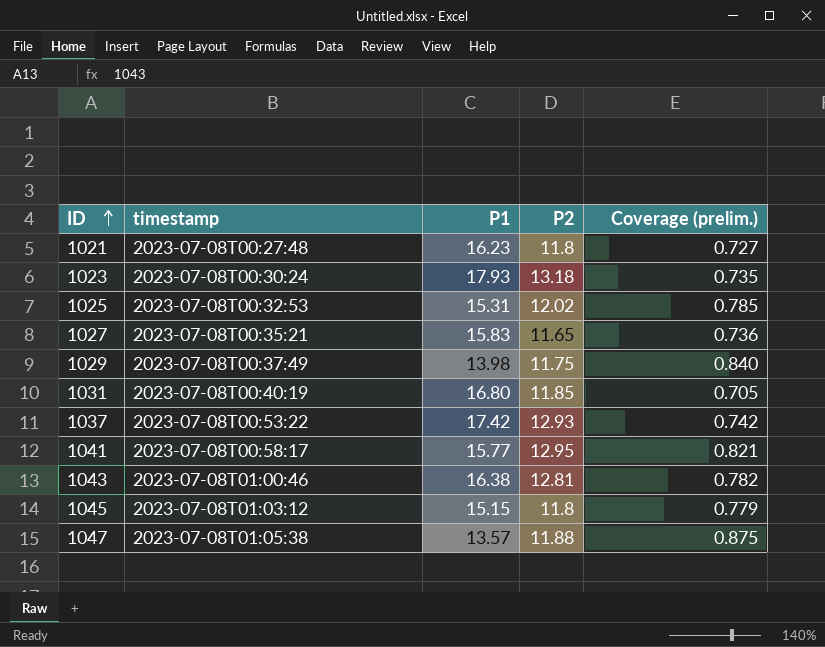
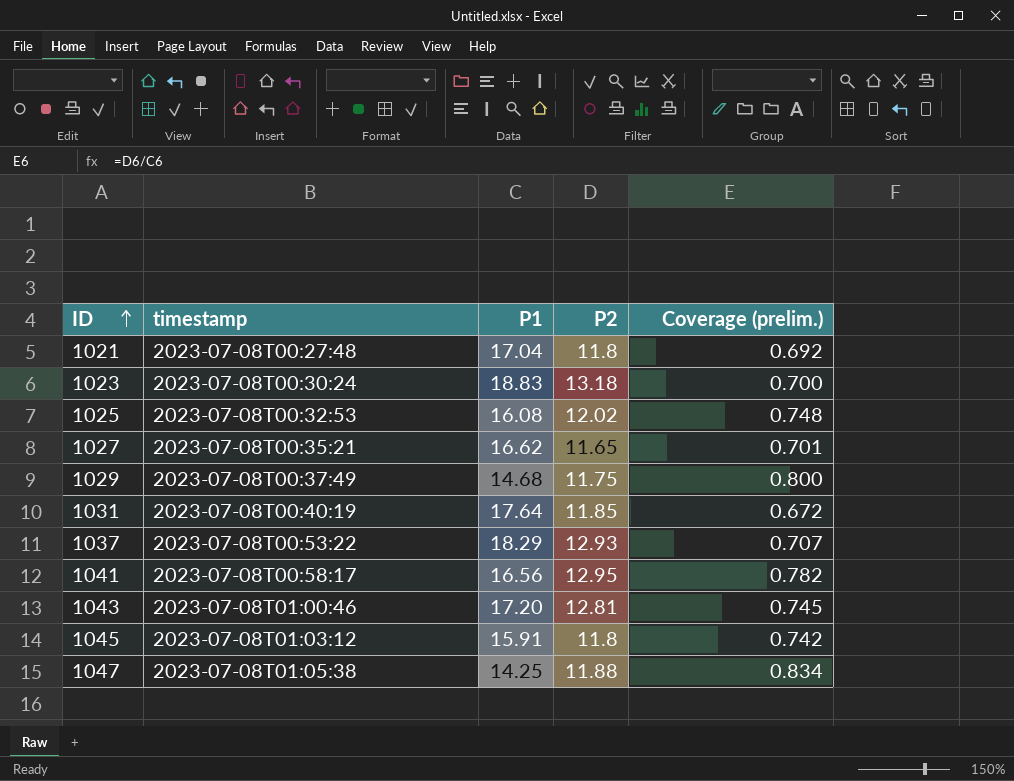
1021 | P1: 16.23 -> 17.04
1021 | Coverage (prelim.): 0.727 -> 0.692
1023 | P1: 17.93 -> 18.83
1023 | Coverage (prelim.): 0.735 -> 0.700
1025 | P1: 15.31 -> 16.08
1025 | Coverage (prelim.): 0.785 -> 0.748
1027 | P1: 15.83 -> 16.62
1027 | Coverage (prelim.): 0.736 -> 0.701
1029 | P1: 13.98 -> 14.68
1029 | Coverage (prelim.): 0.840 -> 0.800
1031 | P1: 16.80 -> 17.64
1031 | Coverage (prelim.): 0.705 -> 0.672
1037 | P1: 17.42 -> 18.29
1037 | Coverage (prelim.): 0.742 -> 0.707
1041 | P1: 15.77 -> 16.56
1041 | Coverage (prelim.): 0.821 -> 0.782
1043 | P1: 16.38 -> 17.20
1043 | Coverage (prelim.): 0.782 -> 0.745
1045 | P1: 15.15 -> 15.91
1045 | Coverage (prelim.): 0.779 -> 0.742
1047 | P1: 13.57 -> 14.25
1047 | Coverage (prelim.): 0.875 -> 0.834

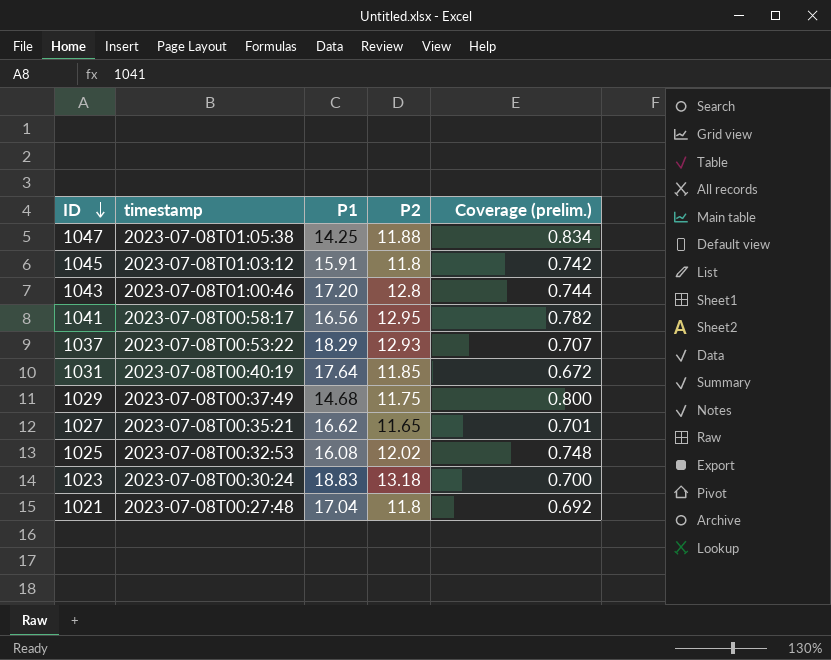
row order: ID ascending -> ID descending
1043 | P2: 12.81 -> 12.8
1043 | Coverage (prelim.): 0.745 -> 0.744

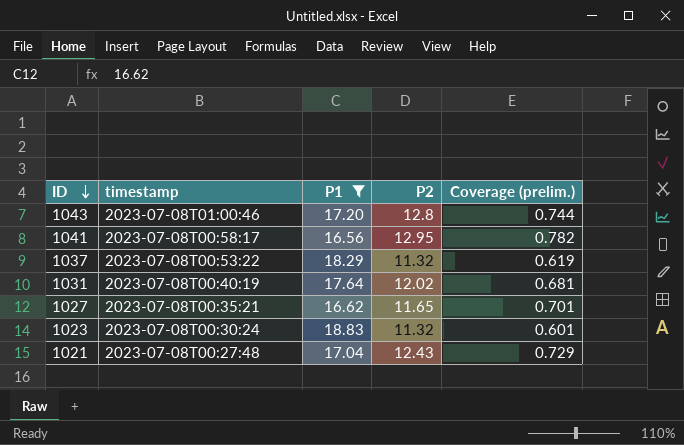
filter: none -> P1 >= 16.56
1037 | P2: 12.93 -> 11.32
1037 | Coverage (prelim.): 0.707 -> 0.619
1031 | P2: 11.85 -> 12.02
1031 | Coverage (prelim.): 0.672 -> 0.681
1023 | P2: 13.18 -> 11.32
1023 | Coverage (prelim.): 0.700 -> 0.601
1021 | P2: 11.8 -> 12.43
1021 | Coverage (prelim.): 0.692 -> 0.729

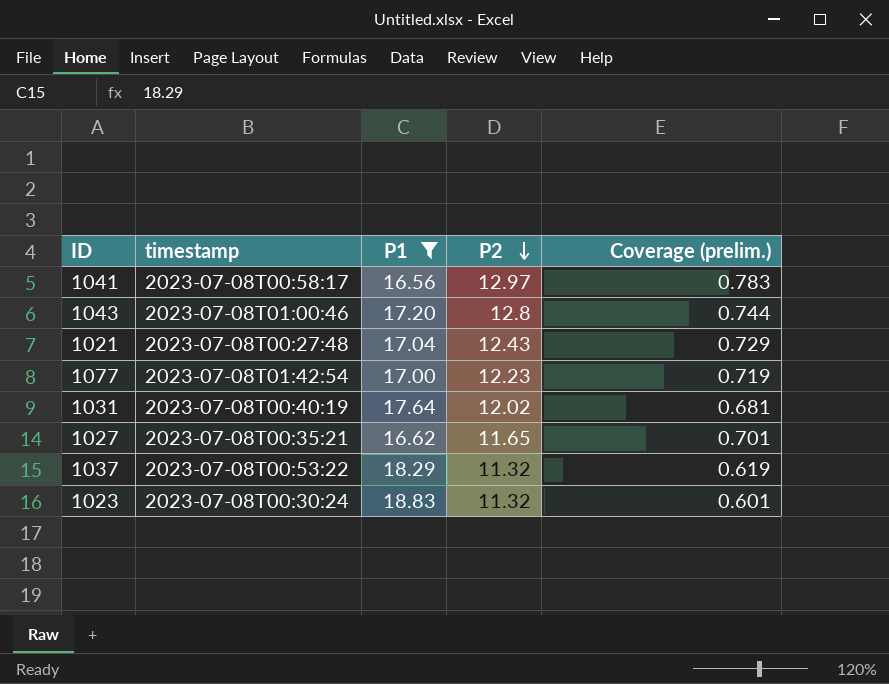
row order: ID descending -> P2 descending
1041 | P2: 12.95 -> 12.97
1041 | Coverage (prelim.): 0.782 -> 0.783
row 1077: none -> 2023-07-08T01:42:54 | 17.00 | 12.23 | 0.719

